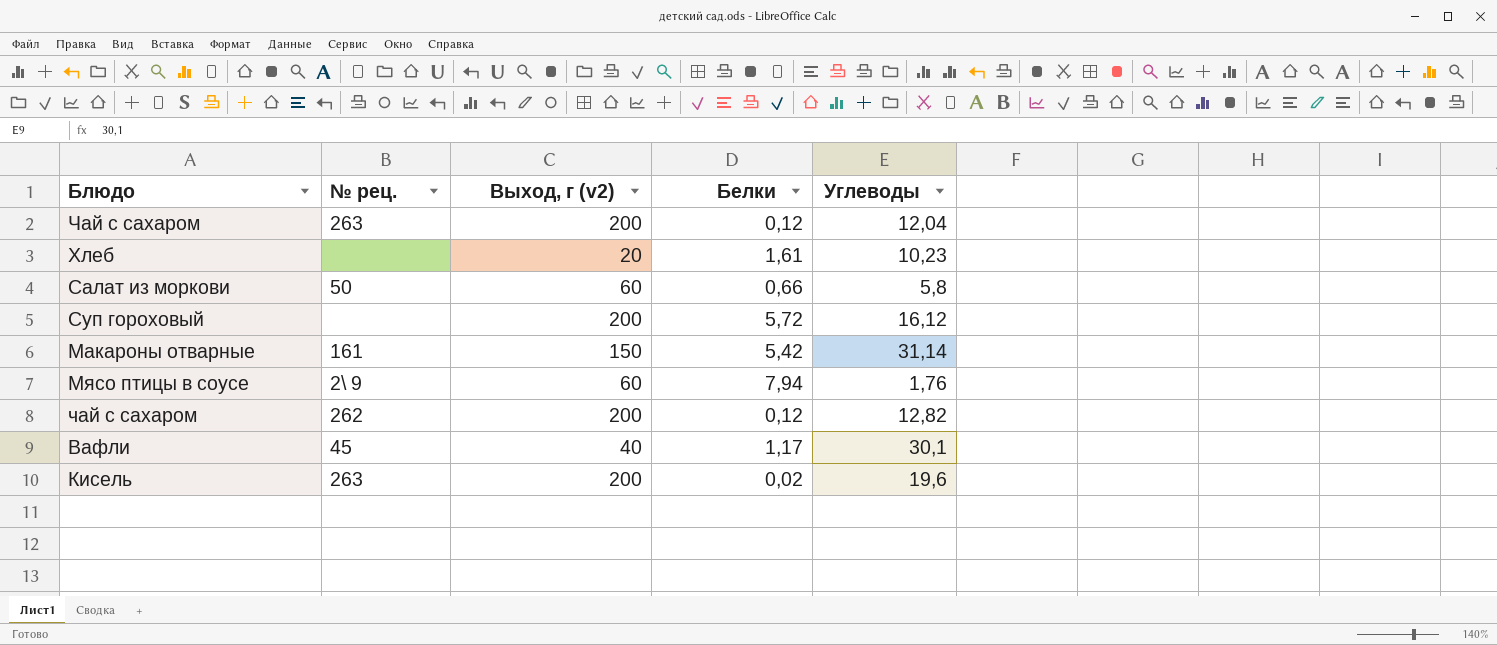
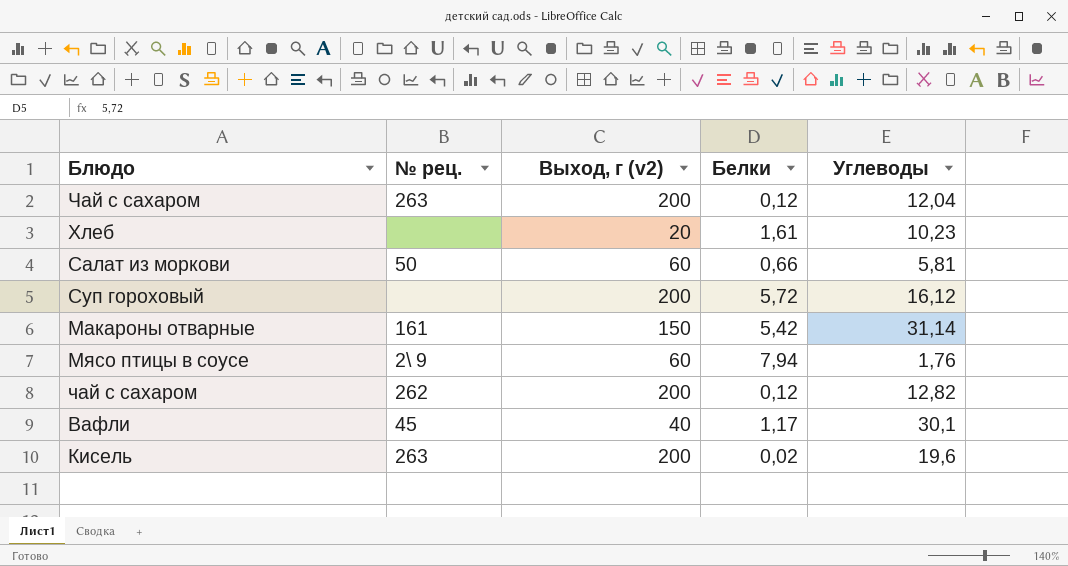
Салат из моркови | Углеводы: 5,8 -> 5,81

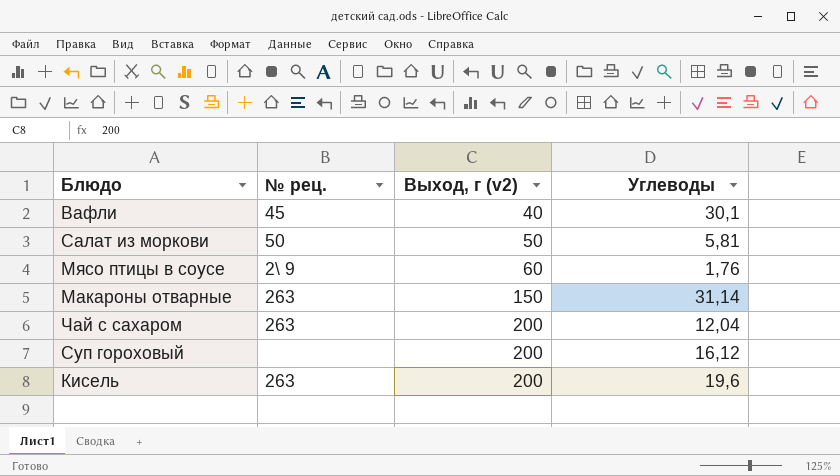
row order: none -> Выход, г (v2) ascending
column Белки | position: 4 -> none
row Хлеб: none | 20 | 1,61 | 10,23 -> none
row чай с сахаром: 262 | 200 | 0,12 | 12,82 -> none
Салат из моркови | Выход, г (v2): 60 -> 50
Макароны отварные | № рец.: 161 -> 263

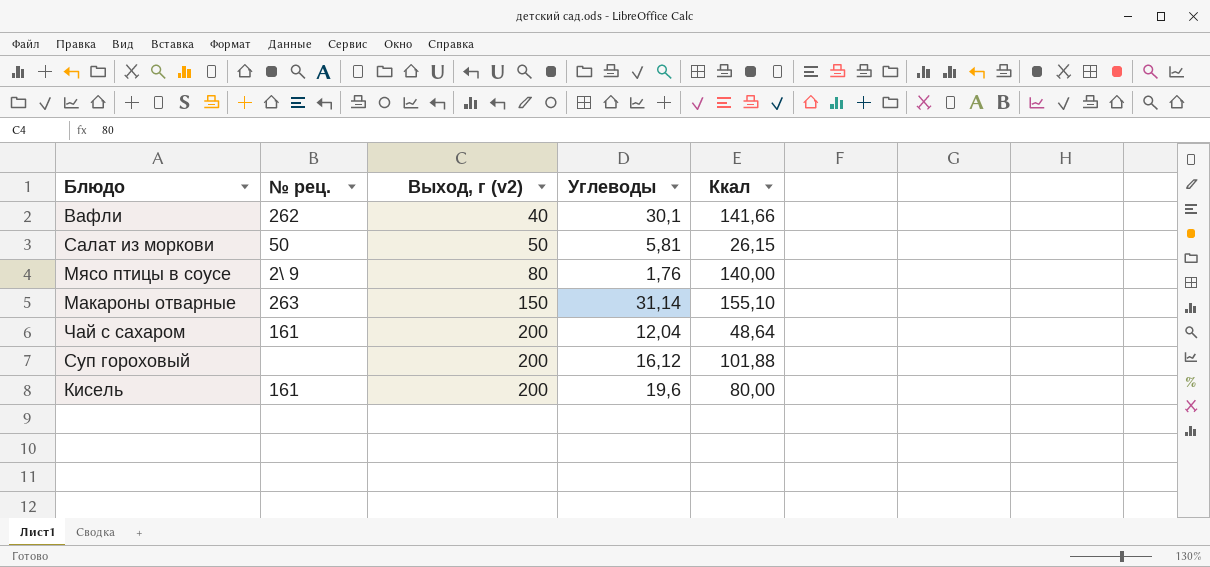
column Ккал | position: none -> 5
Вафли | № рец.: 45 -> 262
Мясо птицы в соусе | Выход, г (v2): 60 -> 80
Чай с сахаром | № рец.: 263 -> 161
Кисель | № рец.: 263 -> 161

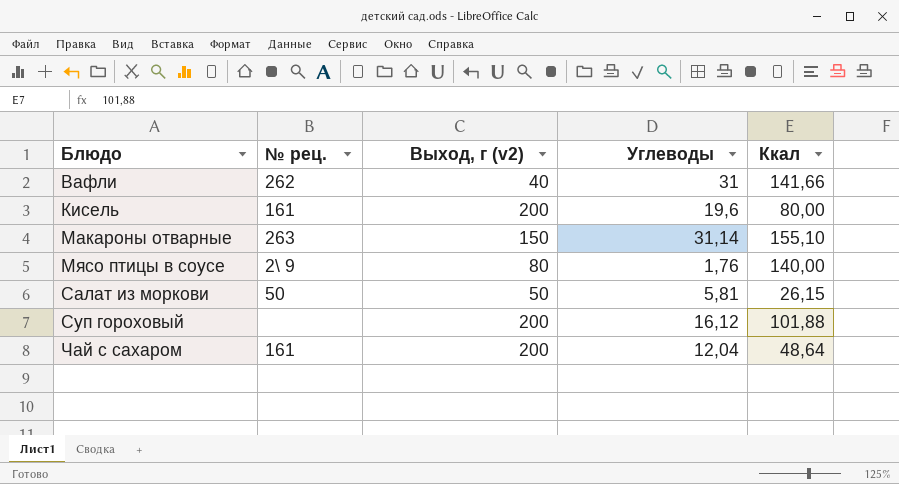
row order: Выход, г (v2) ascending -> Блюдо ascending
Вафли | Углеводы: 30,1 -> 31

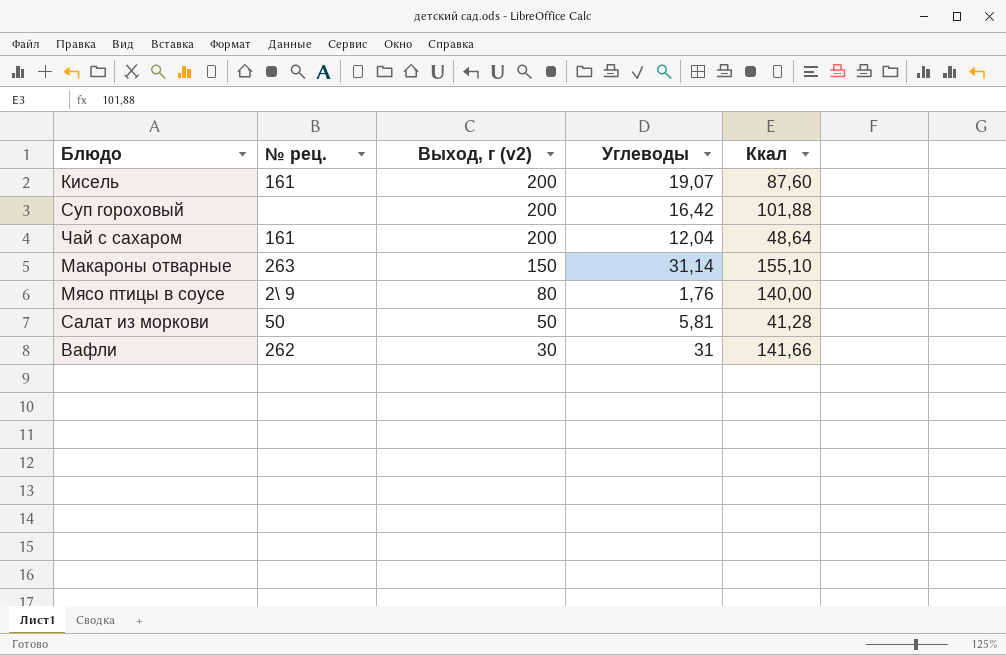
row order: Блюдо ascending -> Выход, г (v2) descending
Кисель | Углеводы: 19,6 -> 19,07
Кисель | Ккал: 80,00 -> 87,60
Суп гороховый | Углеводы: 16,12 -> 16,42
Салат из моркови | Ккал: 26,15 -> 41,28
Вафли | Выход, г (v2): 40 -> 30

